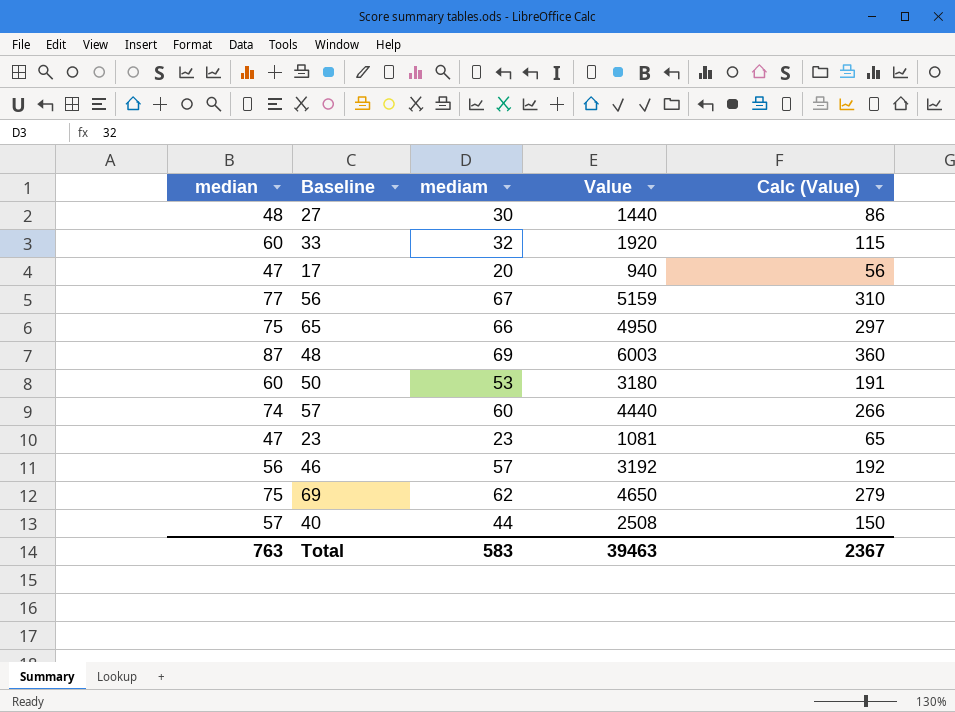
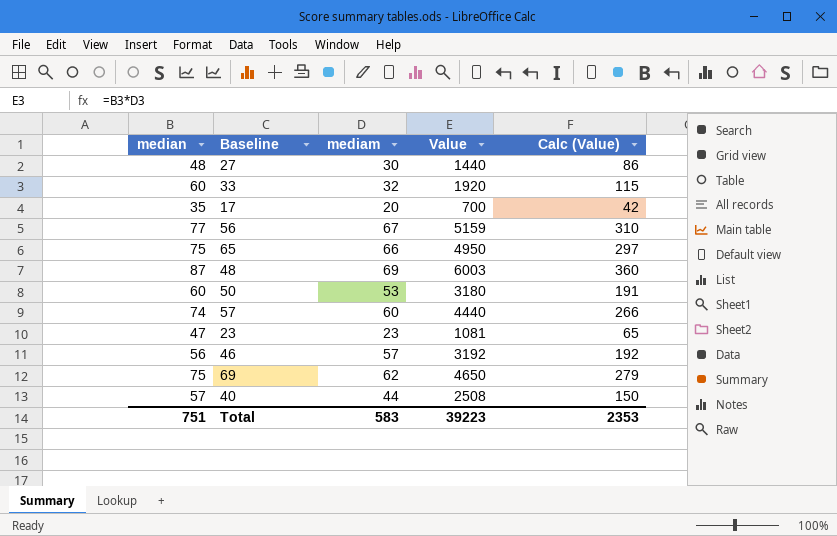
17 | median: 47 -> 35
17 | Value: 940 -> 700
17 | Calc (Value): 56 -> 42
Total | median: 763 -> 751
Total | Value: 39463 -> 39223
Total | Calc (Value): 2367 -> 2353

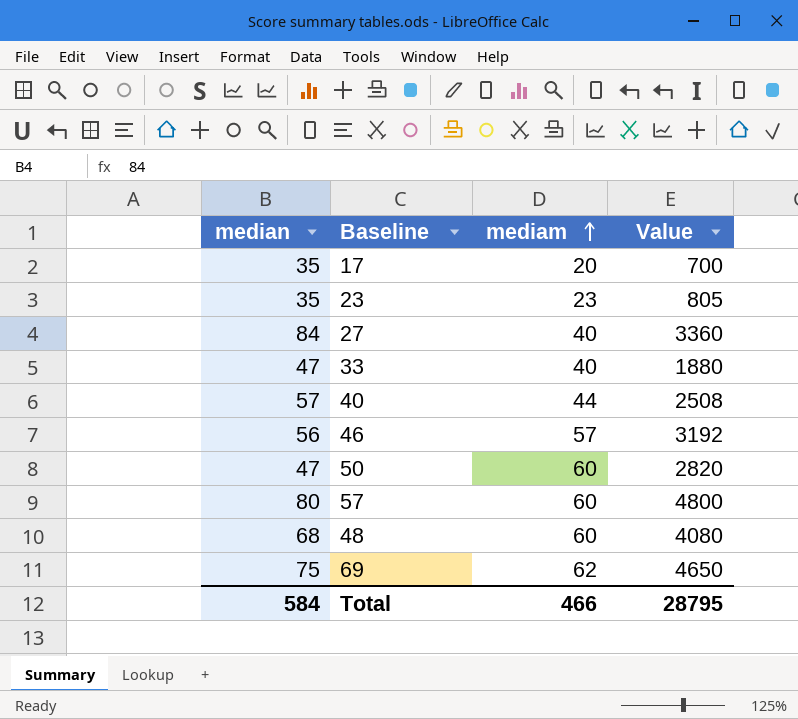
row order: none -> mediam ascending
column Calc (Value) | formula: [Value] * 0.06 -> none
row 56: 77 | 67 | 5159 | 310 -> none
row 65: 75 | 66 | 4950 | 297 -> none
23 | median: 47 -> 35
23 | Value: 1081 -> 805
27 | median: 48 -> 84
27 | mediam: 30 -> 40
27 | Value: 1440 -> 3360
33 | median: 60 -> 47
33 | mediam: 32 -> 40
33 | Value: 1920 -> 1880
50 | median: 60 -> 47
50 | mediam: 53 -> 60
50 | Value: 3180 -> 2820
57 | median: 74 -> 80
57 | Value: 4440 -> 4800
48 | median: 87 -> 68
48 | mediam: 69 -> 60
48 | Value: 6003 -> 4080
Total | median: 751 -> 584
Total | mediam: 583 -> 466
Total | Value: 39223 -> 28795

